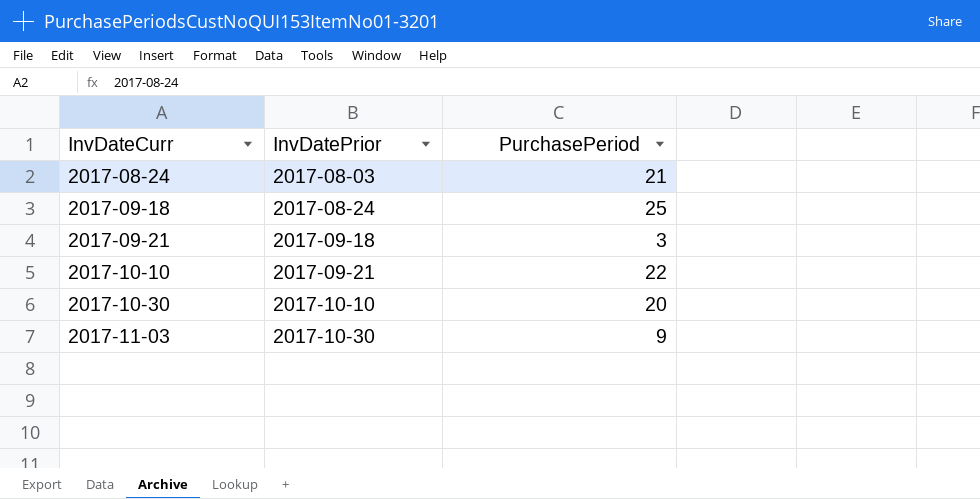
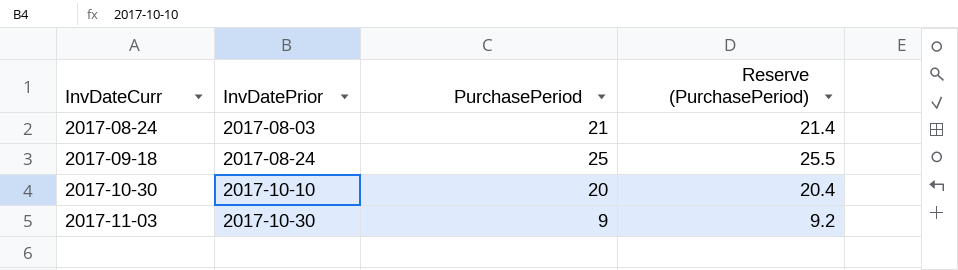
column Reserve (PurchasePeriod) | formula: none -> [PurchasePeriod] * 1.02
row 2017-09-21: 2017-09-18 | 3 -> none
row 2017-10-10: 2017-09-21 | 22 -> none

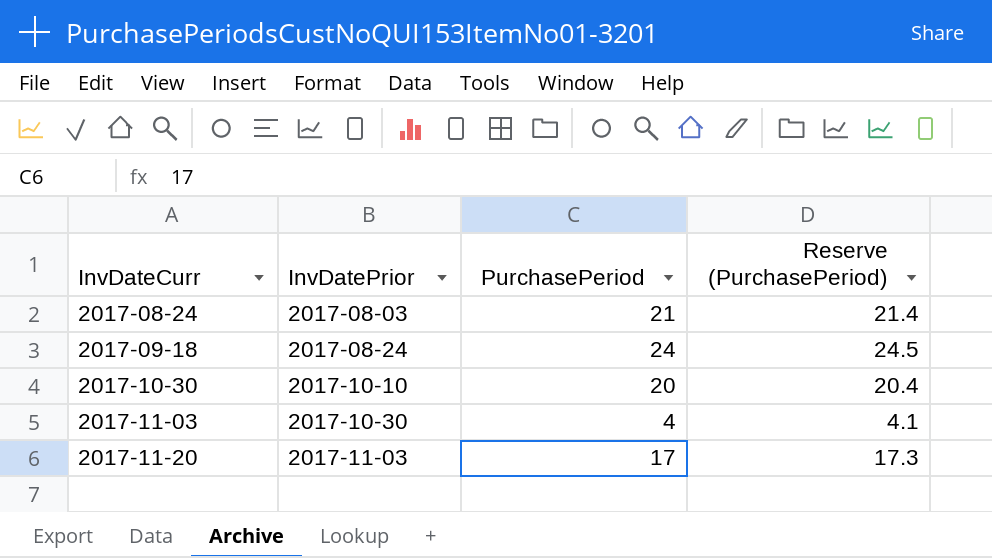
2017-09-18 | PurchasePeriod: 25 -> 24
2017-09-18 | Reserve (PurchasePeriod): 25.5 -> 24.5
2017-11-03 | PurchasePeriod: 9 -> 4
2017-11-03 | Reserve (PurchasePeriod): 9.2 -> 4.1
row 2017-11-20: none -> 2017-11-03 | 17 | 17.3

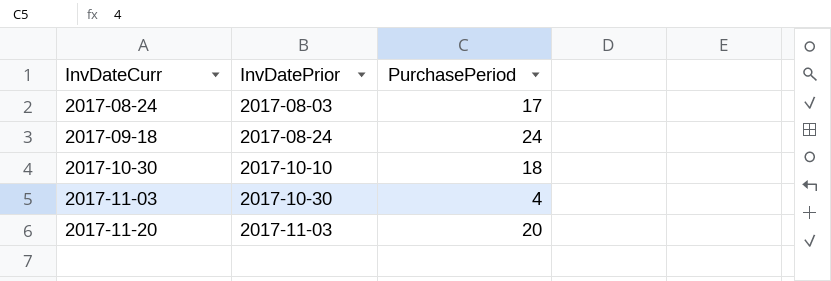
column Reserve (PurchasePeriod) | formula: [PurchasePeriod] * 1.02 -> none
2017-08-24 | PurchasePeriod: 21 -> 17
2017-10-30 | PurchasePeriod: 20 -> 18
2017-11-20 | PurchasePeriod: 17 -> 20

